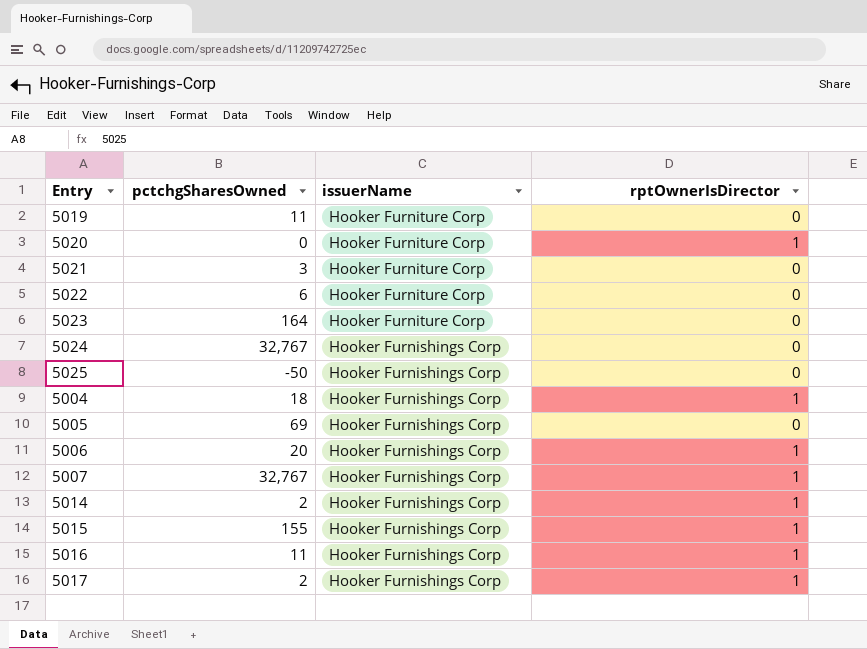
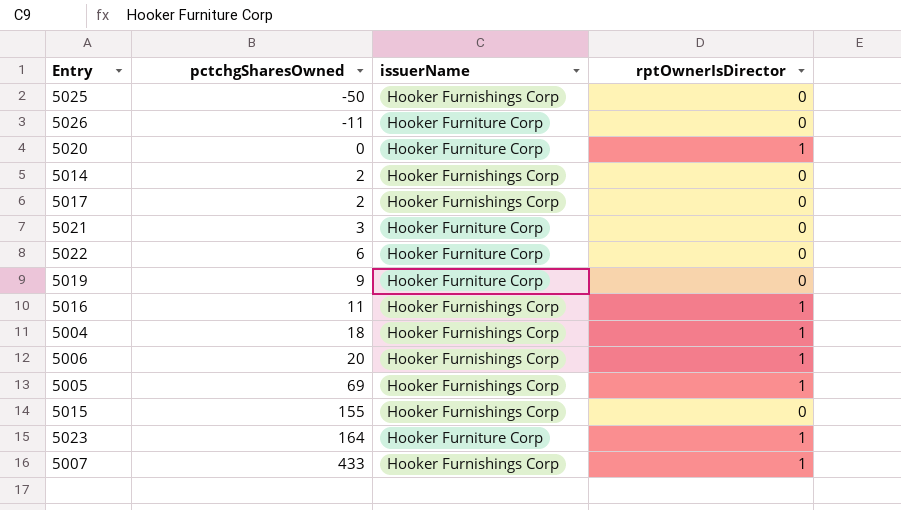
row order: issuerName descending -> pctchgSharesOwned ascending
row 5024: 32,767 | Hooker Furnishings Corp | 0 -> none
row 5026: none -> -11 | Hooker Furniture Corp | 0
5014 | rptOwnerIsDirector: 1 -> 0
5017 | rptOwnerIsDirector: 1 -> 0
5019 | pctchgSharesOwned: 11 -> 9
5005 | rptOwnerIsDirector: 0 -> 1
5015 | rptOwnerIsDirector: 1 -> 0
5023 | rptOwnerIsDirector: 0 -> 1
5007 | pctchgSharesOwned: 32,767 -> 433

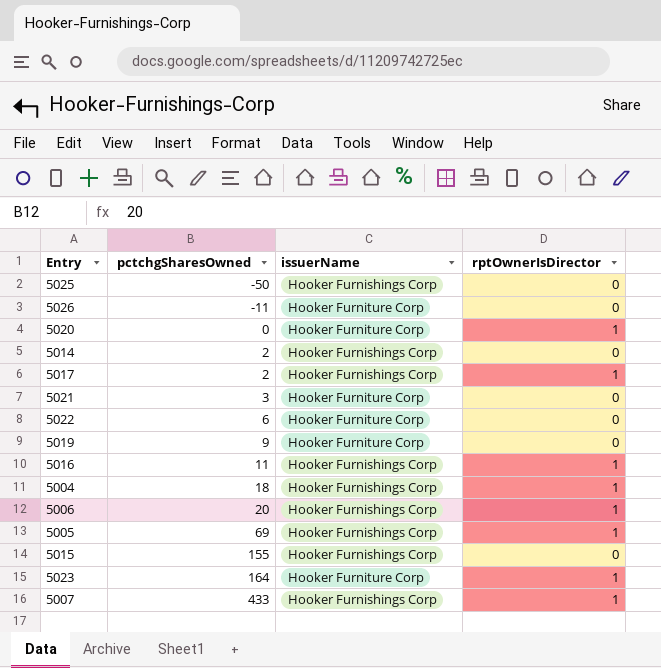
5017 | rptOwnerIsDirector: 0 -> 1

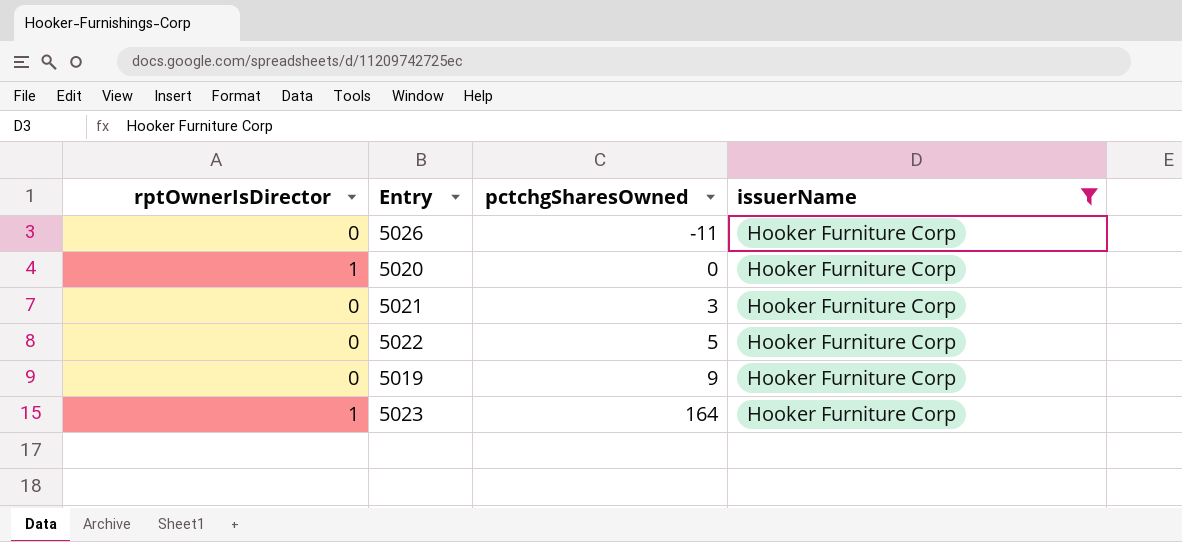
filter: none -> issuerName = Hooker Furniture Corp
column rptOwnerIsDirector | position: 4 -> 1
5022 | pctchgSharesOwned: 6 -> 5

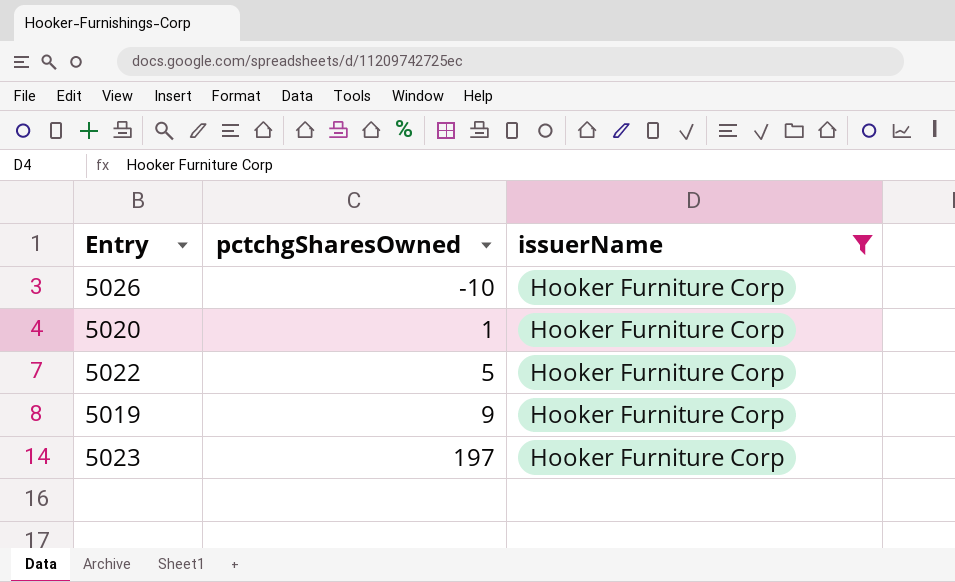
column rptOwnerIsDirector | position: 1 -> none
row 5021: 0 | 3 | Hooker Furniture Corp -> none
5026 | pctchgSharesOwned: -11 -> -10
5020 | pctchgSharesOwned: 0 -> 1
5023 | pctchgSharesOwned: 164 -> 197

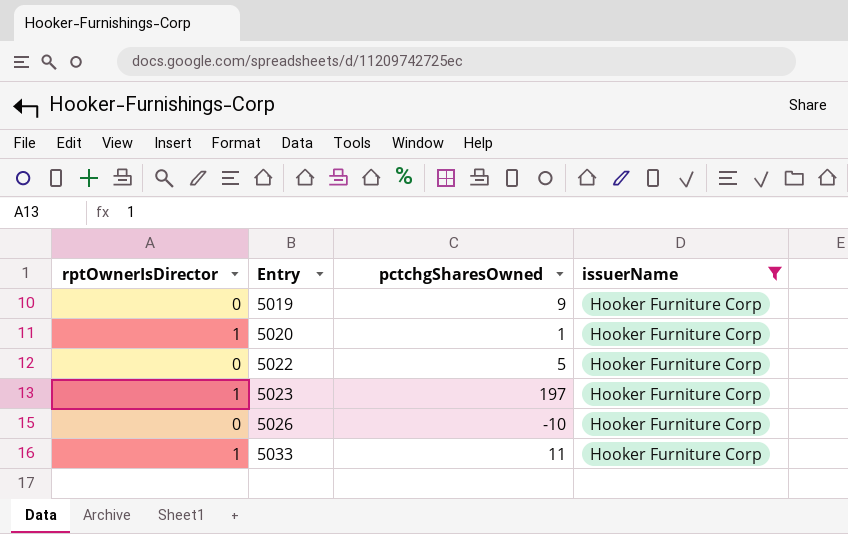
row order: pctchgSharesOwned ascending -> Entry ascending
column rptOwnerIsDirector | position: none -> 1
row 5033: none -> 1 | 11 | Hooker Furniture Corp

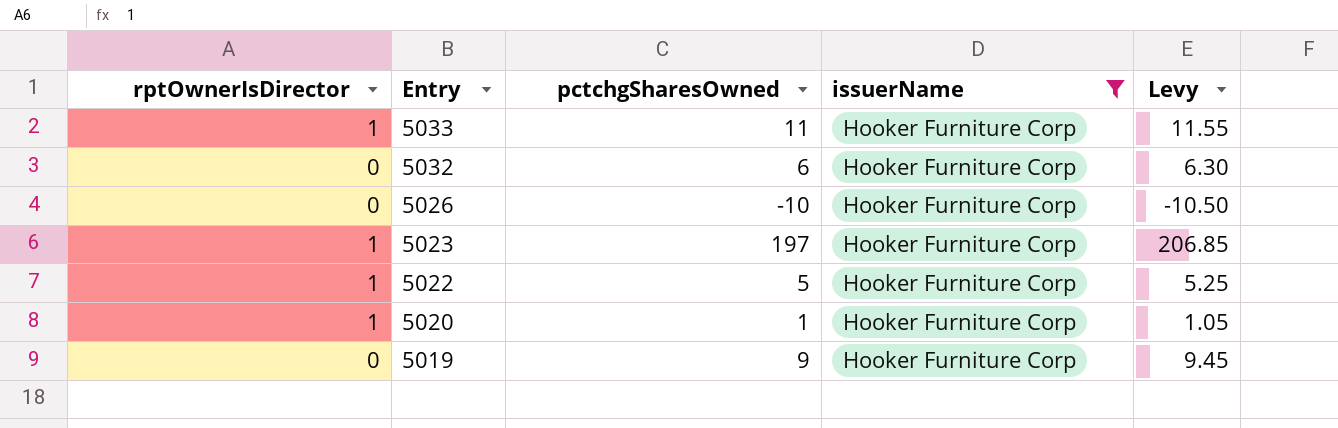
row order: Entry ascending -> Entry descending
column Levy | formula: none -> [pctchgSharesOwned] * 1.05
row 5032: none -> 0 | 6 | Hooker Furniture Corp | 6.30
5022 | rptOwnerIsDirector: 0 -> 1

